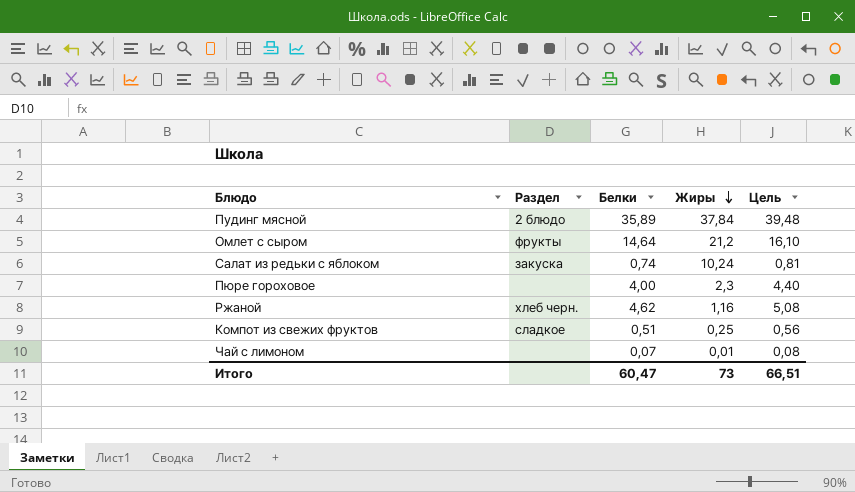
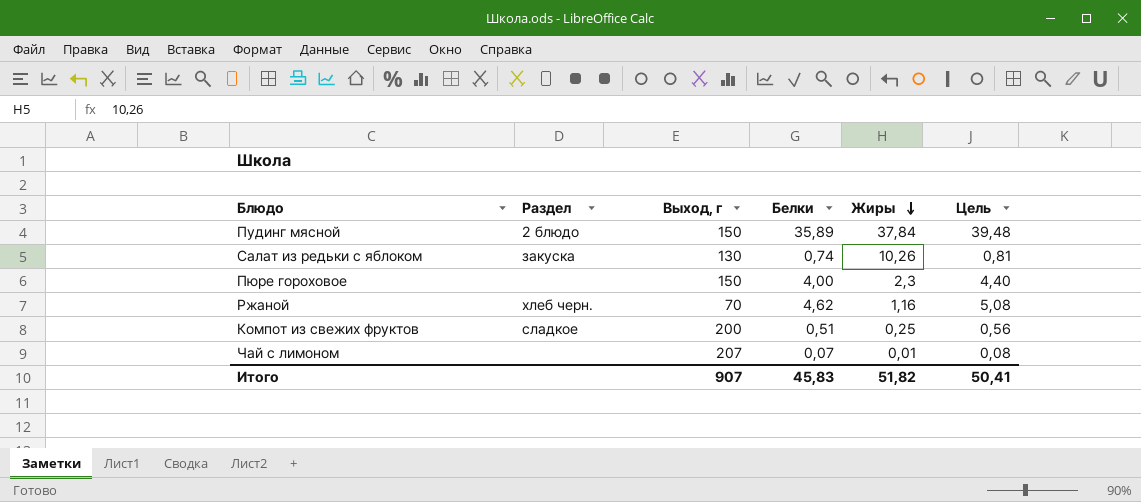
column Выход, г | position: none -> 3
row Омлет с сыром: фрукты | 14,64 | 21,2 | 16,10 -> none
Салат из редьки с яблоком | Жиры: 10,24 -> 10,26
Итого | Белки: 60,47 -> 45,83
Итого | Жиры: 73 -> 51,82
Итого | Цель: 66,51 -> 50,41

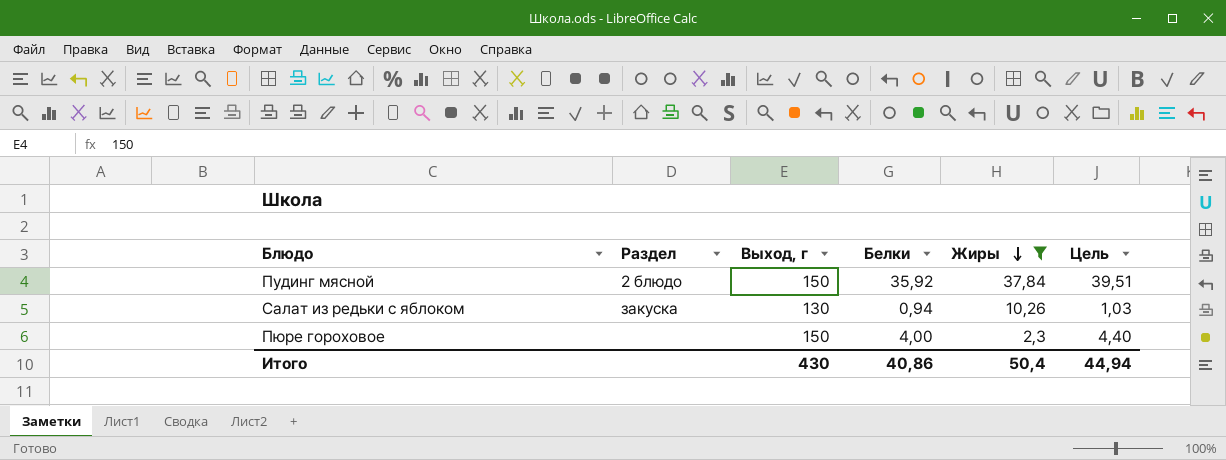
filter: none -> Жиры >= 2,3
Пудинг мясной | Белки: 35,89 -> 35,92
Пудинг мясной | Цель: 39,48 -> 39,51
Салат из редьки с яблоком | Белки: 0,74 -> 0,94
Салат из редьки с яблоком | Цель: 0,81 -> 1,03
Итого | Выход, г: 907 -> 430
Итого | Белки: 45,83 -> 40,86
Итого | Жиры: 51,82 -> 50,4
Итого | Цель: 50,41 -> 44,94

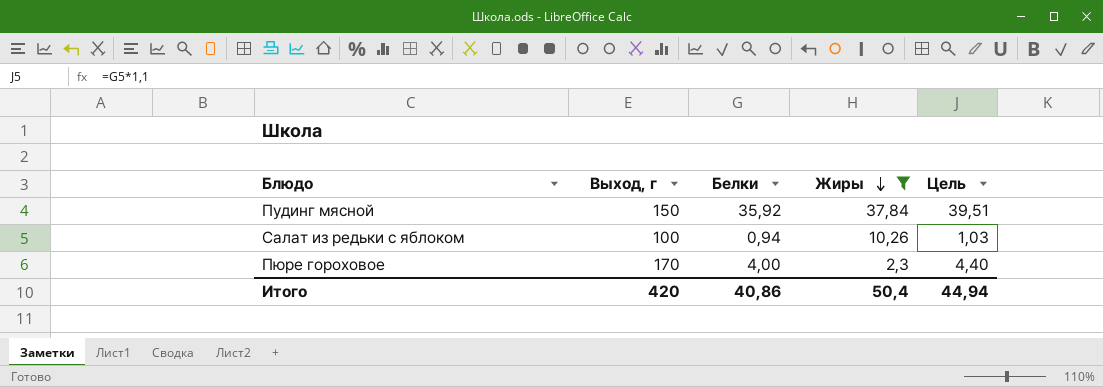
column Раздел | position: 2 -> none
Салат из редьки с яблоком | Выход, г: 130 -> 100
Пюре гороховое | Выход, г: 150 -> 170
Итого | Выход, г: 430 -> 420

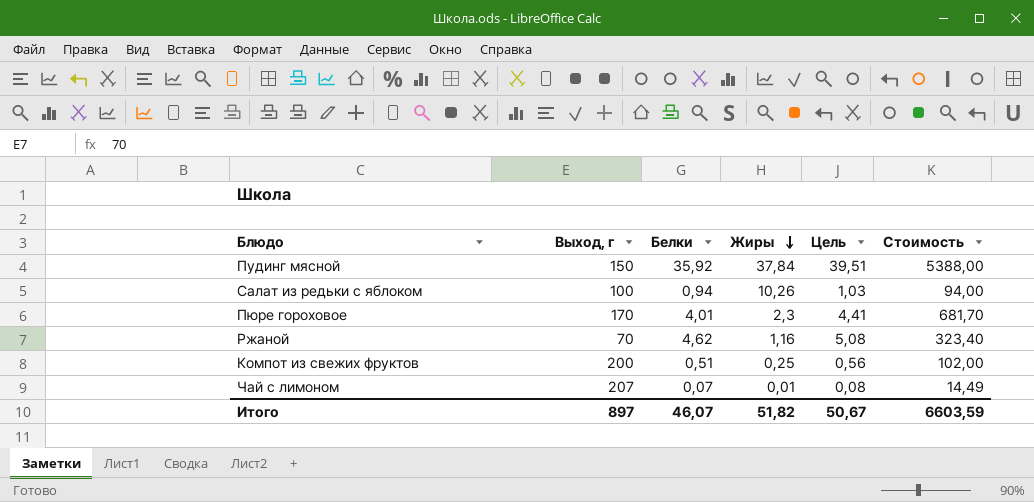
filter: Жиры >= 2,3 -> none
column Стоимость | formula: none -> [Выход, г] * [Белки]
Пюре гороховое | Белки: 4,00 -> 4,01
Пюре гороховое | Цель: 4,40 -> 4,41
Итого | Выход, г: 420 -> 897
Итого | Белки: 40,86 -> 46,07
Итого | Жиры: 50,4 -> 51,82
Итого | Цель: 44,94 -> 50,67

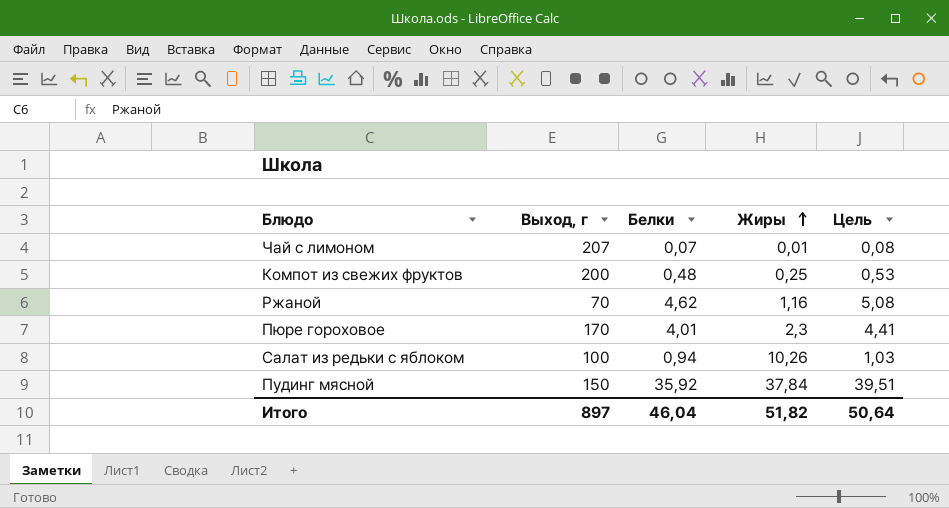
row order: Жиры descending -> Жиры ascending
column Стоимость | formula: [Выход, г] * [Белки] -> none
Компот из свежих фруктов | Белки: 0,51 -> 0,48
Компот из свежих фруктов | Цель: 0,56 -> 0,53
Итого | Белки: 46,07 -> 46,04
Итого | Цель: 50,67 -> 50,64

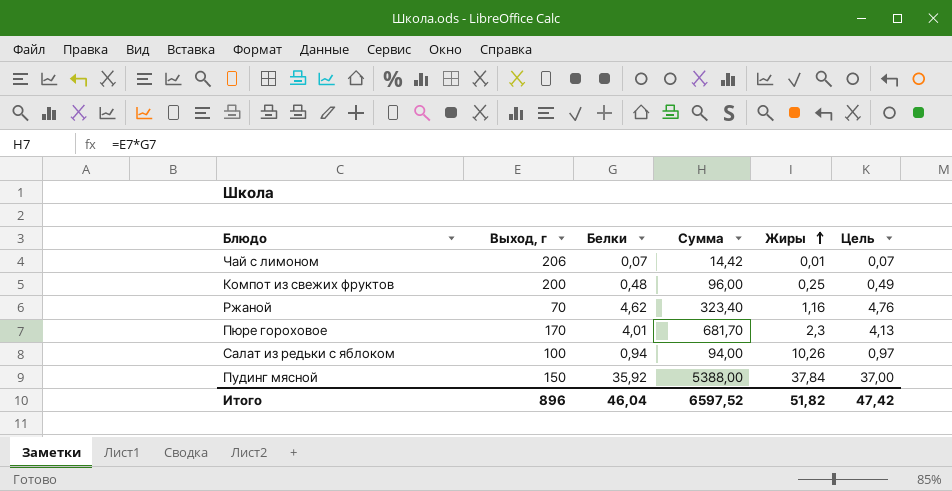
column Сумма | formula: none -> [Выход, г] * [Белки]
column Цель | formula: [Белки] * 1,1 -> [Белки] * 1,03
Чай с лимоном | Выход, г: 207 -> 206
Итого | Выход, г: 897 -> 896
Итого | Цель: 50,64 -> 47,42

